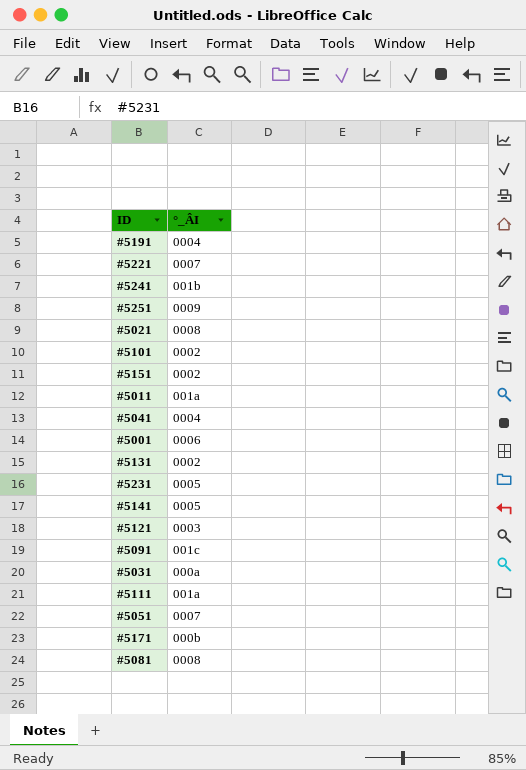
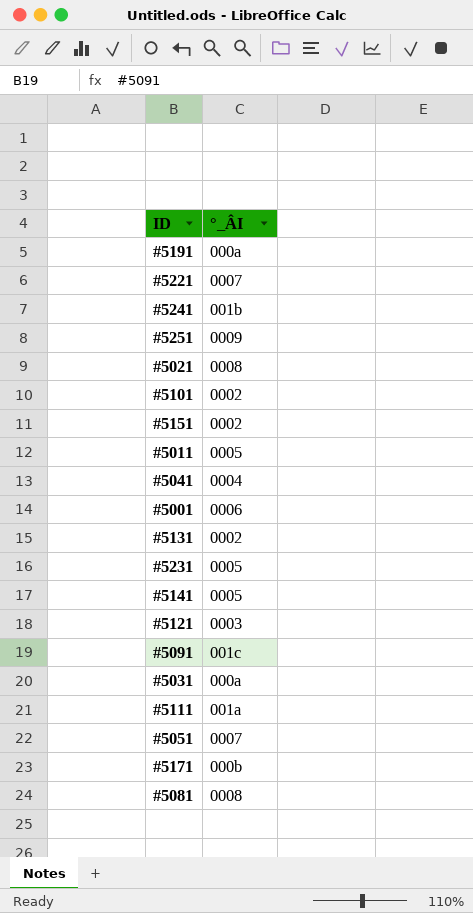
#5191 | °_ÂI: 0004 -> 000a
#5011 | °_ÂI: 001a -> 0005

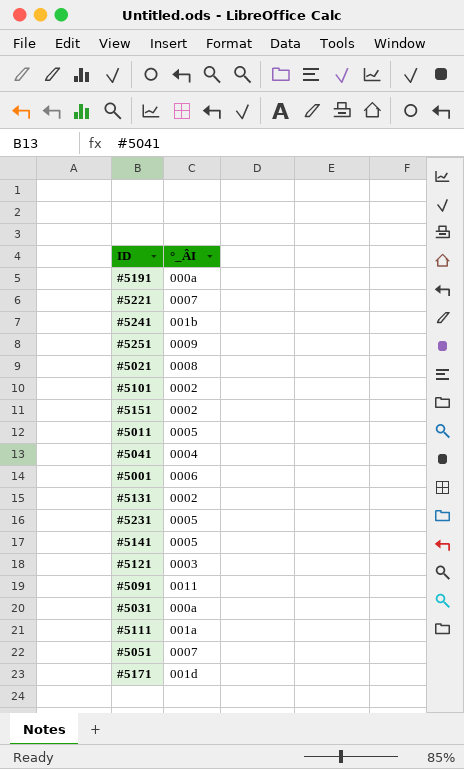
row #5081: 0008 -> none
#5091 | °_ÂI: 001c -> 0011
#5171 | °_ÂI: 000b -> 001d

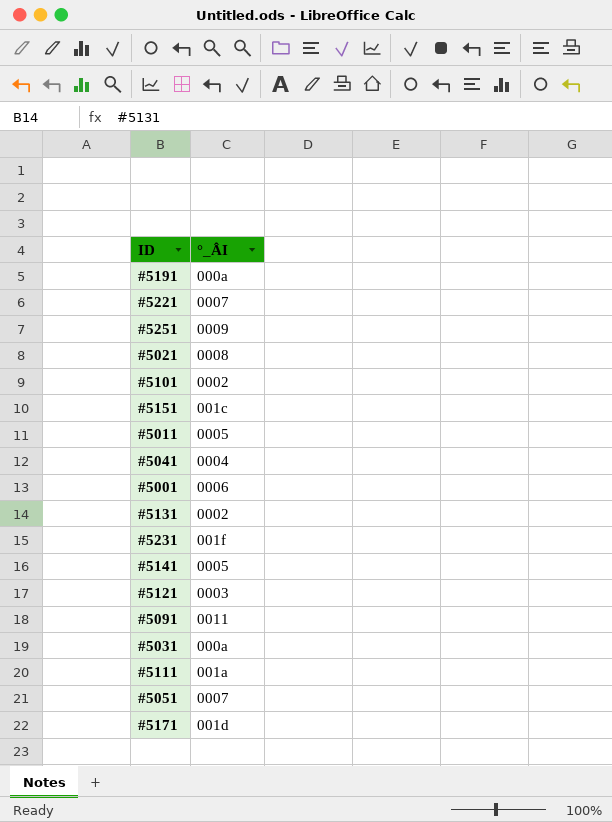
row #5241: 001b -> none
#5151 | °_ÂI: 0002 -> 001c
#5231 | °_ÂI: 0005 -> 001f

